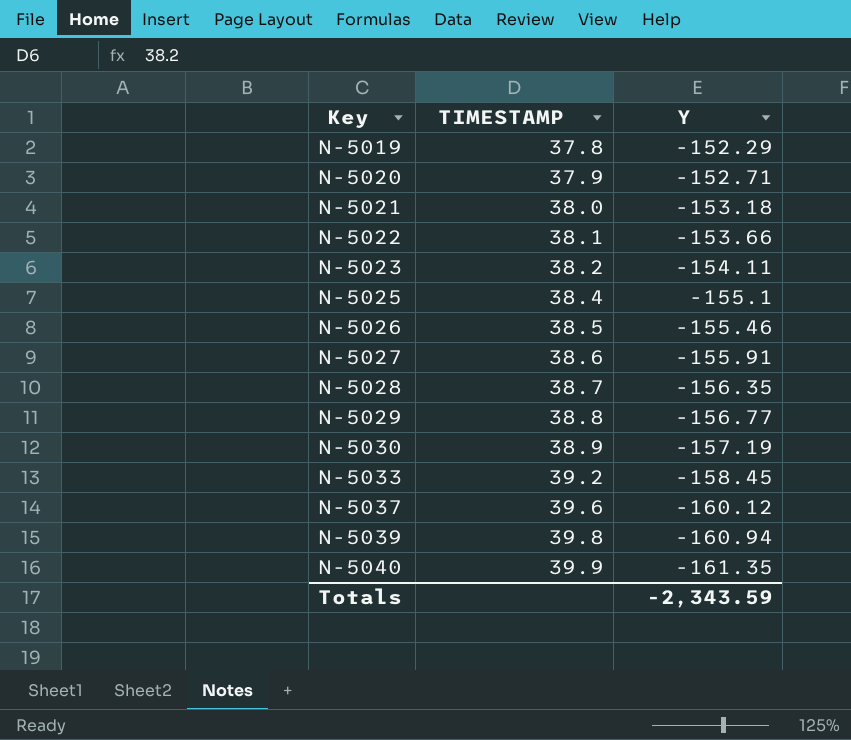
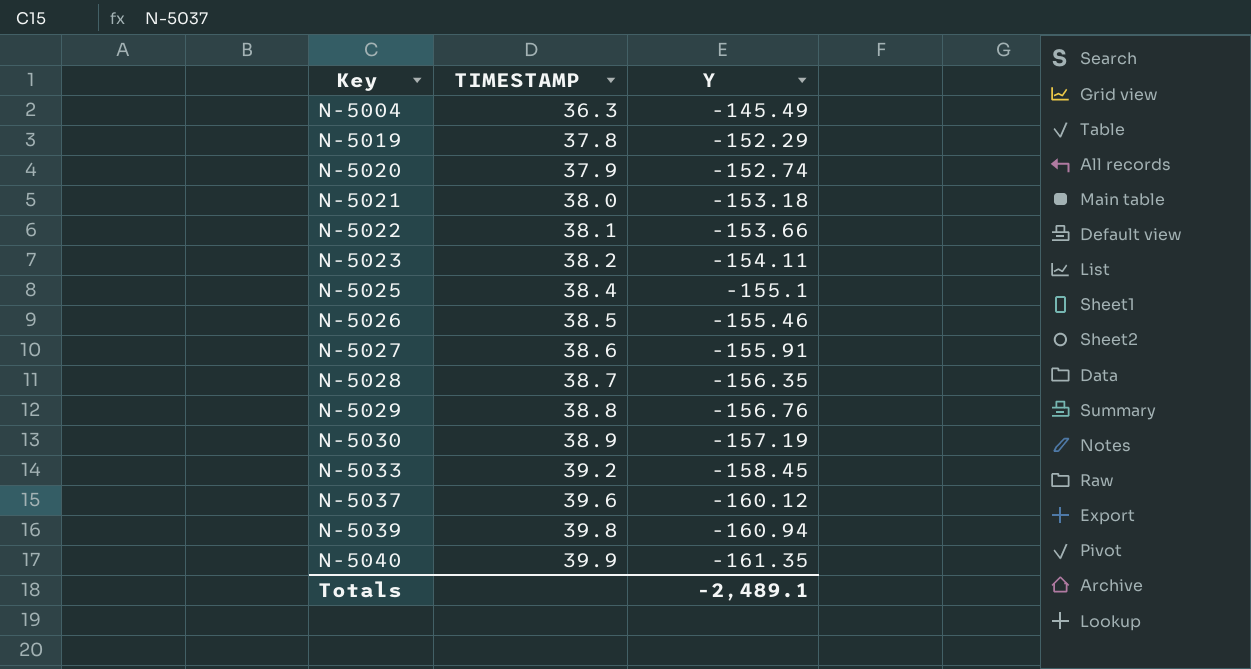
row N-5004: none -> 36.3 | -145.49
N-5020 | Y: -152.71 -> -152.74
N-5029 | Y: -156.77 -> -156.76
Totals | Y: -2,343.59 -> -2,489.1

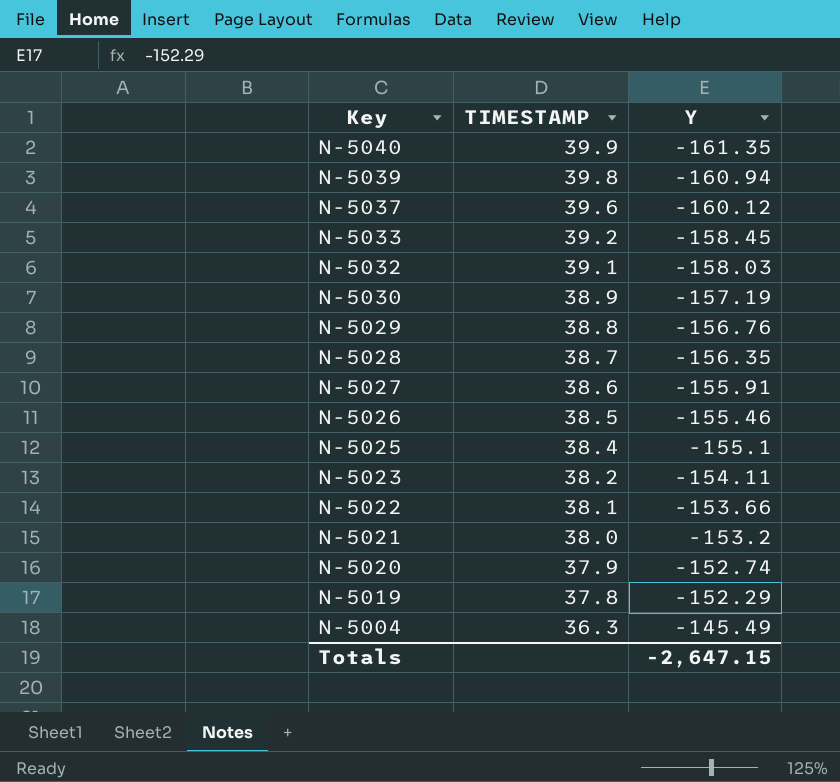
row order: Key ascending -> Key descending
row N-5032: none -> 39.1 | -158.03
N-5021 | Y: -153.18 -> -153.2
Totals | Y: -2,489.1 -> -2,647.15

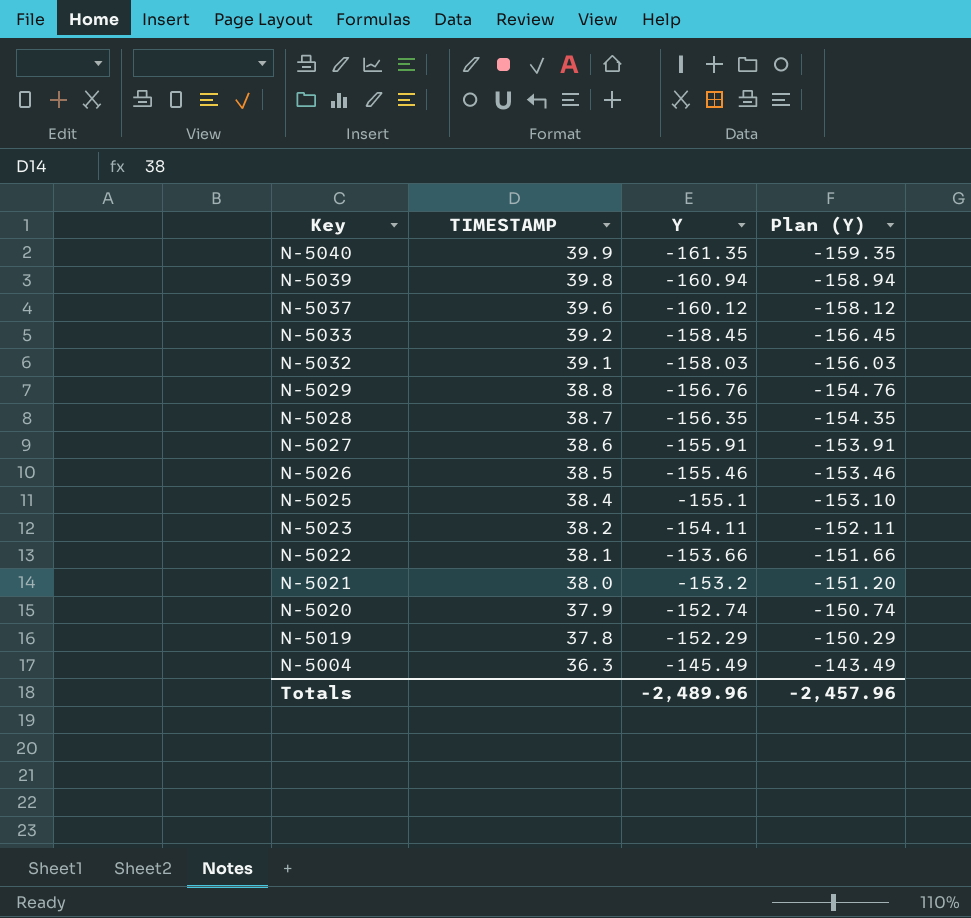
column Plan (Y) | formula: none -> [Y] + 2
row N-5030: 38.9 | -157.19 -> none
Totals | Y: -2,647.15 -> -2,489.96

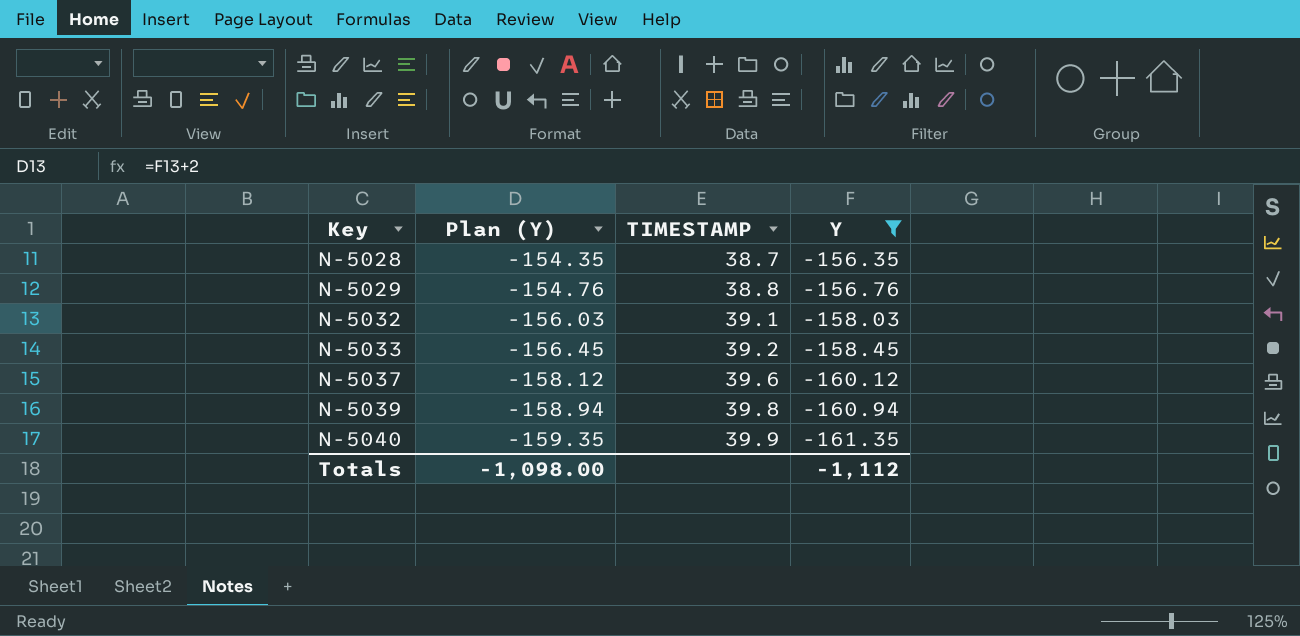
filter: none -> Y <= -156.35
row order: Key descending -> Key ascending
column Plan (Y) | position: 4 -> 2
Totals | Plan (Y): -2,457.96 -> -1,098.00
Totals | Y: -2,489.96 -> -1,112

